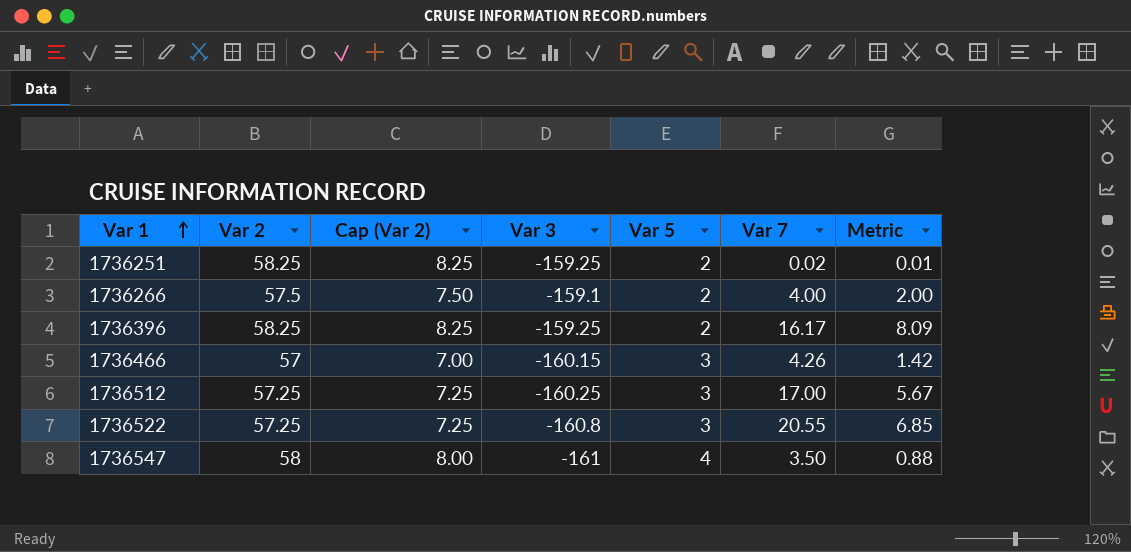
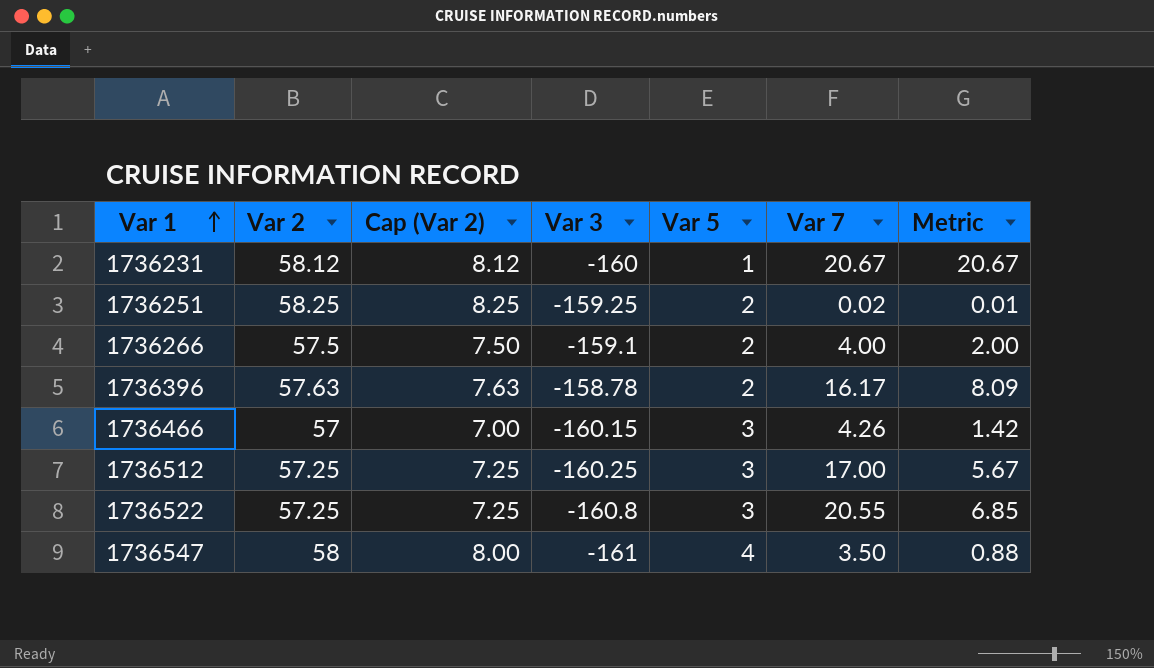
row 1736231: none -> 58.12 | 8.12 | -160 | 1 | 20.67 | 20.67
1736396 | Var 2: 58.25 -> 57.63
1736396 | Cap (Var 2): 8.25 -> 7.63
1736396 | Var 3: -159.25 -> -158.78

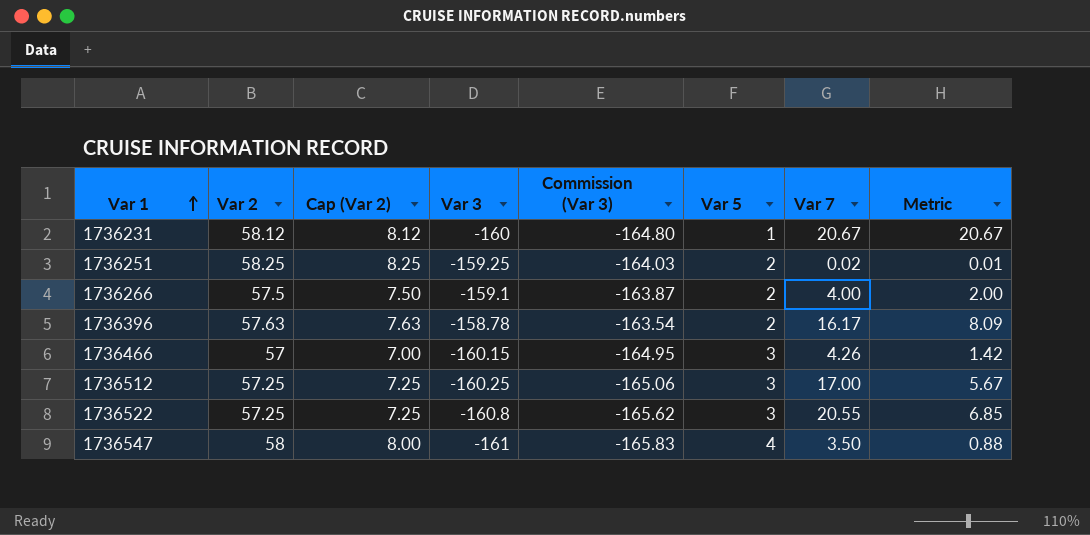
column Commission (Var 3) | formula: none -> [Var 3] * 1.03

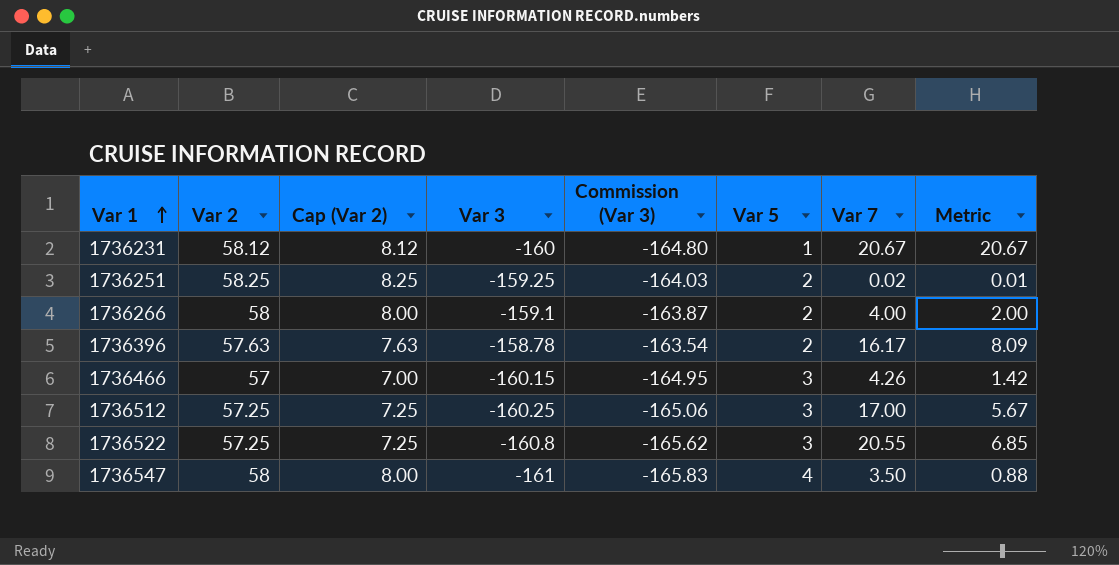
1736266 | Var 2: 57.5 -> 58
1736266 | Cap (Var 2): 7.50 -> 8.00

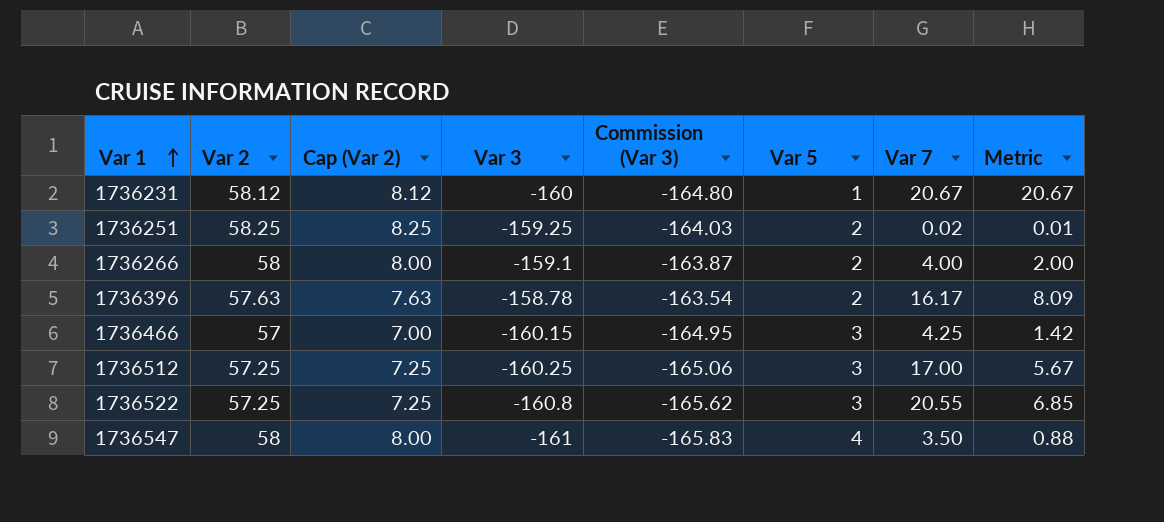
1736466 | Var 7: 4.26 -> 4.25

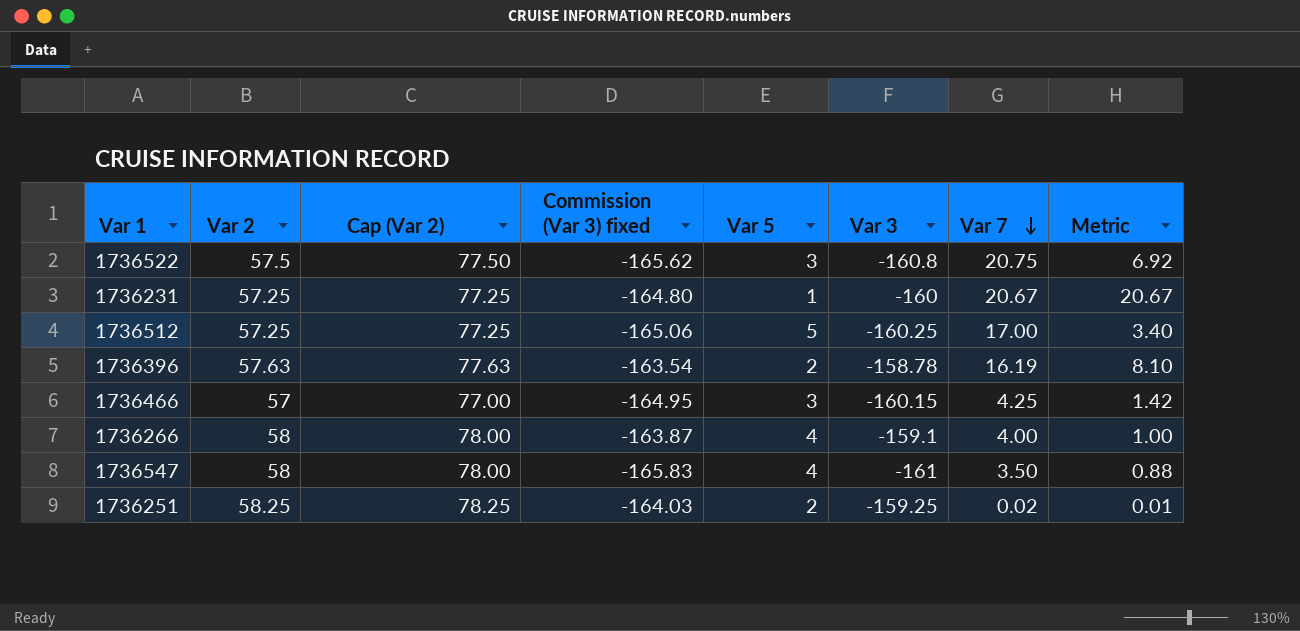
row order: Var 1 ascending -> Var 7 descending
column Cap (Var 2) | formula: [Var 2] - 50 -> [Var 2] + 20
column name: Commission (Var 3) -> Commission (Var 3) fixed
column Var 3 | position: 4 -> 6
1736522 | Var 2: 57.25 -> 57.5
1736522 | Var 7: 20.55 -> 20.75
1736522 | Metric: 6.85 -> 6.92
1736231 | Var 2: 58.12 -> 57.25
1736512 | Var 5: 3 -> 5
1736512 | Metric: 5.67 -> 3.40
1736396 | Var 7: 16.17 -> 16.19
1736396 | Metric: 8.09 -> 8.10
1736266 | Var 5: 2 -> 4
1736266 | Metric: 2.00 -> 1.00

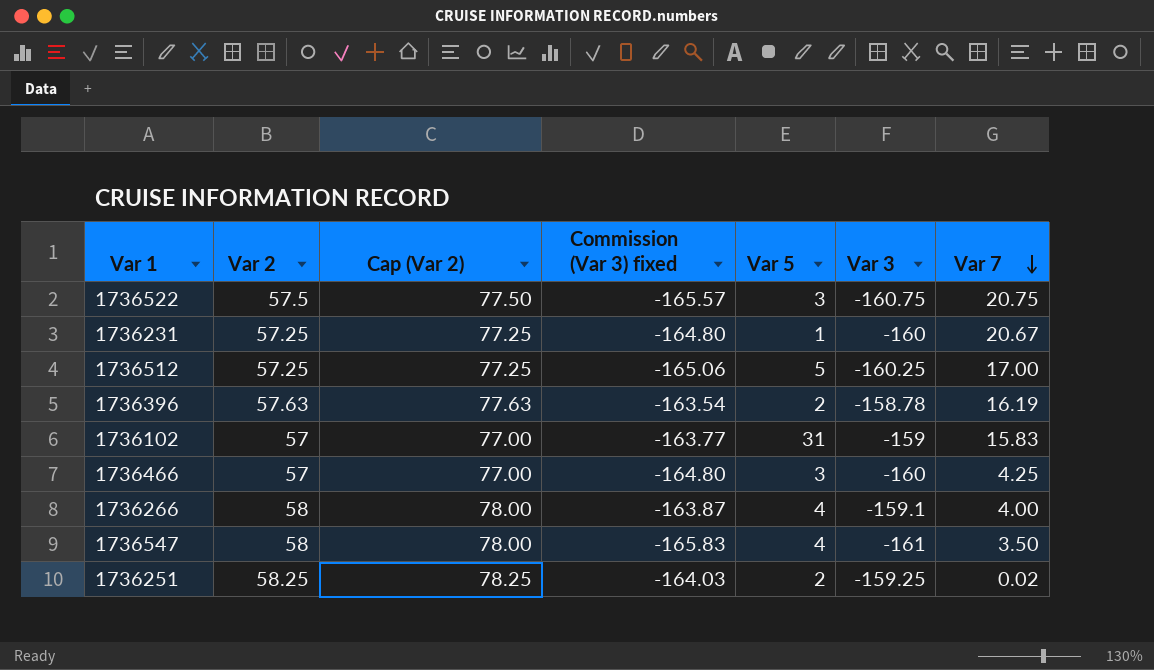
column Metric | formula: [Var 7] / [Var 5] -> none
1736522 | Commission (Var 3) fixed: -165.62 -> -165.57
1736522 | Var 3: -160.8 -> -160.75
row 1736102: none -> 57 | 77.00 | -163.77 | 31 | -159 | 15.83
1736466 | Commission (Var 3) fixed: -164.95 -> -164.80
1736466 | Var 3: -160.15 -> -160

